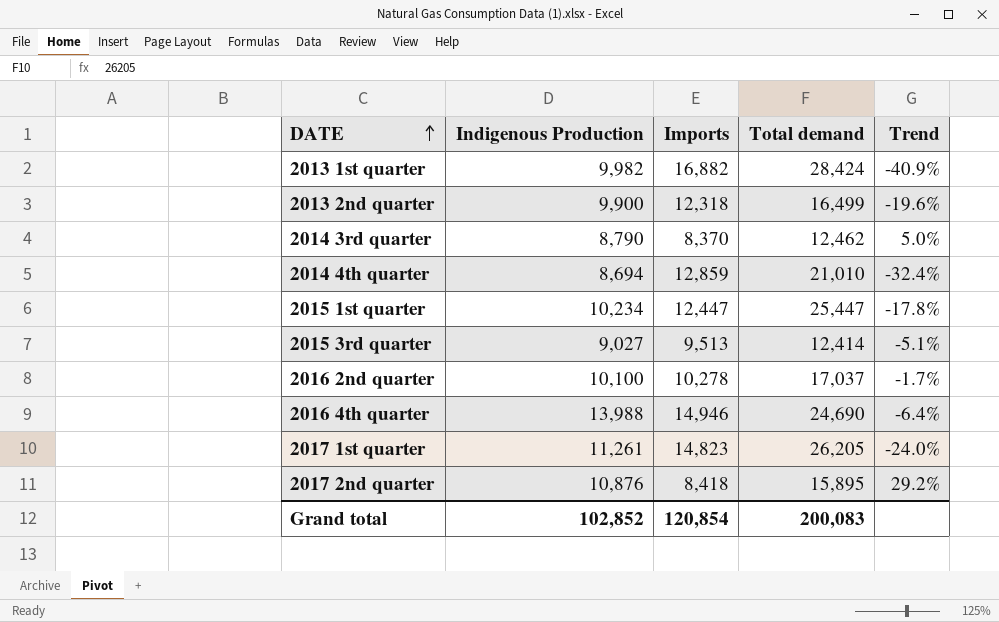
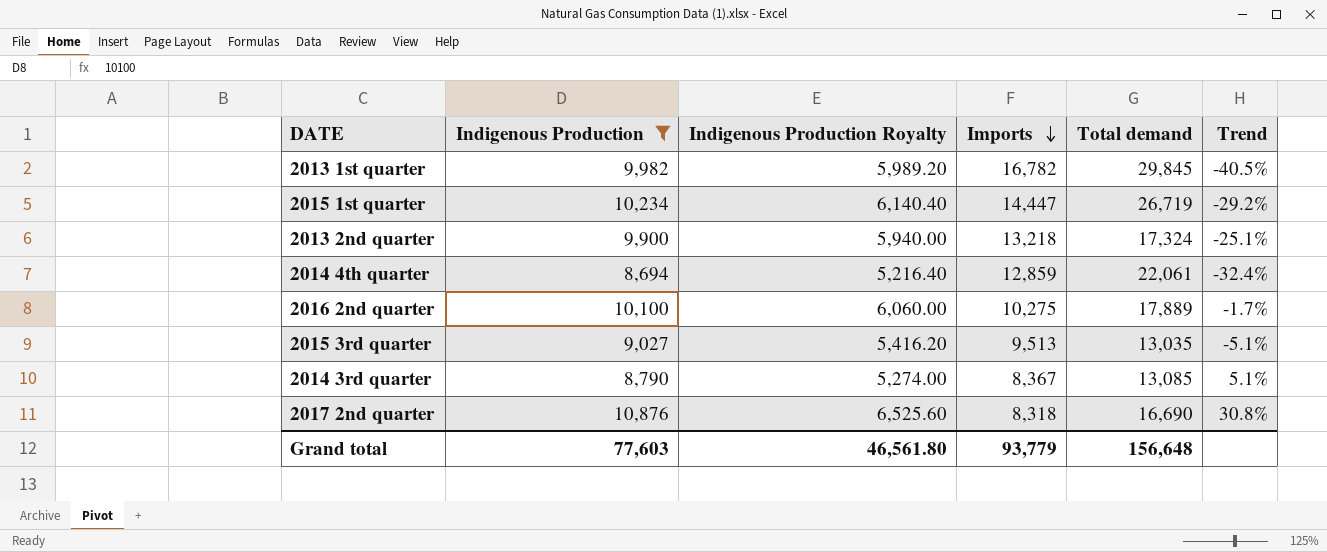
filter: none -> Indigenous Production <= 10,876
row order: DATE ascending -> Imports descending
column Indigenous Production Royalty | formula: none -> [Indigenous Production] * 0.6
2013 1st quarter | Imports: 16,882 -> 16,782
2013 1st quarter | Total demand: 28,424 -> 29,845
2013 1st quarter | Trend: -40.9% -> -40.5%
2015 1st quarter | Imports: 12,447 -> 14,447
2015 1st quarter | Total demand: 25,447 -> 26,719
2015 1st quarter | Trend: -17.8% -> -29.2%
2013 2nd quarter | Imports: 12,318 -> 13,218
2013 2nd quarter | Total demand: 16,499 -> 17,324
2013 2nd quarter | Trend: -19.6% -> -25.1%
2014 4th quarter | Total demand: 21,010 -> 22,061
2016 2nd quarter | Imports: 10,278 -> 10,275
2016 2nd quarter | Total demand: 17,037 -> 17,889
2015 3rd quarter | Total demand: 12,414 -> 13,035
2014 3rd quarter | Imports: 8,370 -> 8,367
2014 3rd quarter | Total demand: 12,462 -> 13,085
2014 3rd quarter | Trend: 5.0% -> 5.1%
2017 2nd quarter | Imports: 8,418 -> 8,318
2017 2nd quarter | Total demand: 15,895 -> 16,690
2017 2nd quarter | Trend: 29.2% -> 30.8%
Grand total | Indigenous Production: 102,852 -> 77,603
Grand total | Imports: 120,854 -> 93,779
Grand total | Total demand: 200,083 -> 156,648

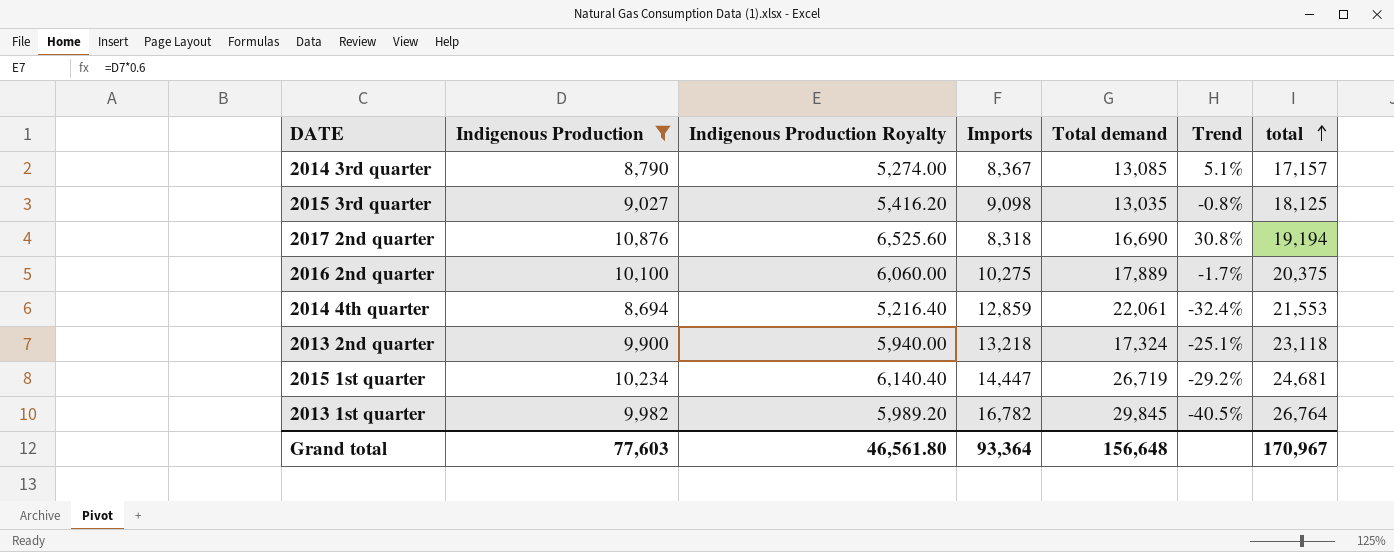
row order: Imports descending -> total ascending
column total | formula: none -> [Indigenous Production] + [Imports]
2015 3rd quarter | Imports: 9,513 -> 9,098
2015 3rd quarter | Trend: -5.1% -> -0.8%
Grand total | Imports: 93,779 -> 93,364

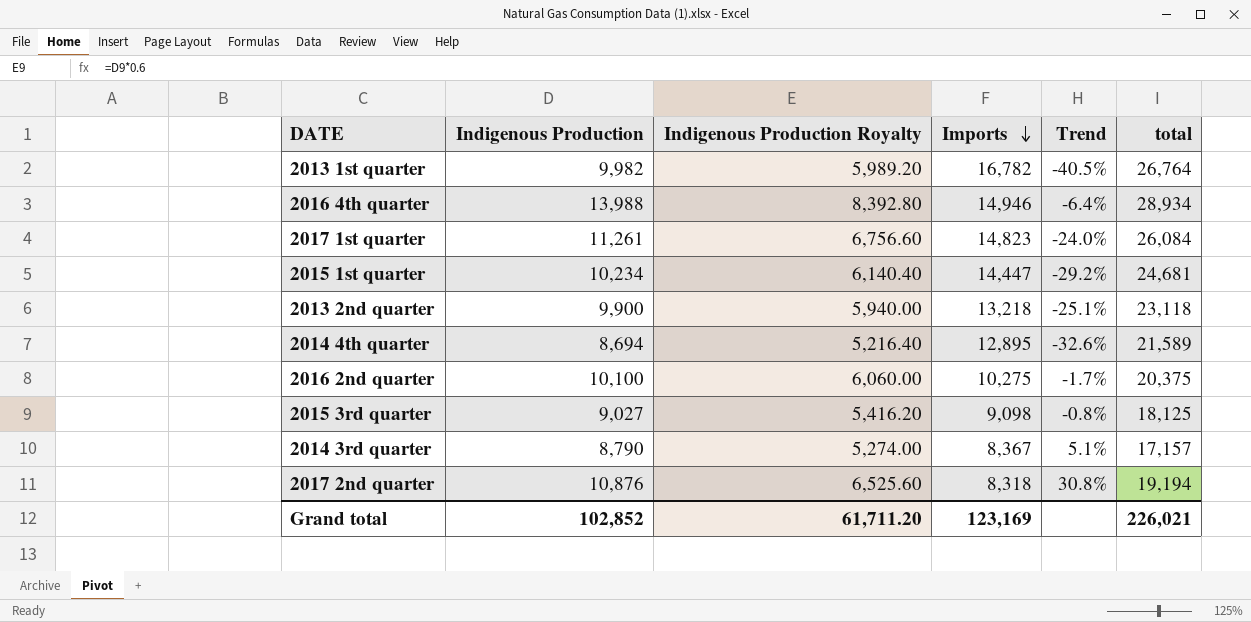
filter: Indigenous Production <= 10,876 -> none
row order: total ascending -> Imports descending
column Total demand | position: 5 -> none
2014 4th quarter | Imports: 12,859 -> 12,895
2014 4th quarter | Trend: -32.4% -> -32.6%
2014 4th quarter | total: 21,553 -> 21,589
Grand total | Indigenous Production: 77,603 -> 102,852
Grand total | Indigenous Production Royalty: 46,561.80 -> 61,711.20
Grand total | Imports: 93,364 -> 123,169
Grand total | total: 170,967 -> 226,021

